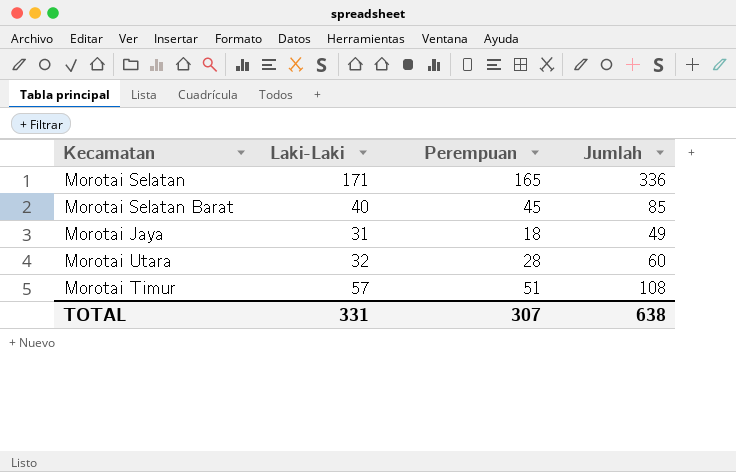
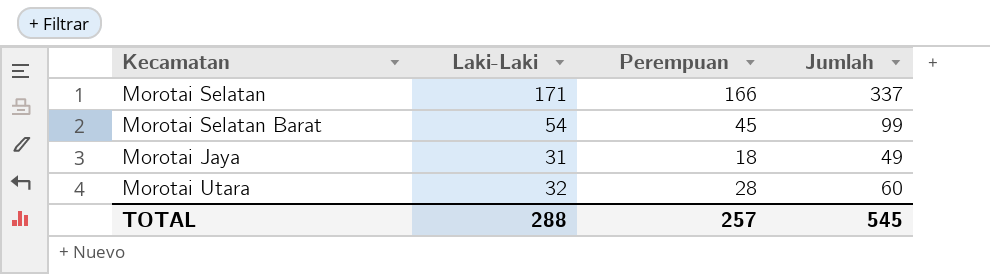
row Morotai Timur: 57 | 51 | 108 -> none
Morotai Selatan | Perempuan: 165 -> 166
Morotai Selatan | Jumlah: 336 -> 337
Morotai Selatan Barat | Laki-Laki: 40 -> 54
Morotai Selatan Barat | Jumlah: 85 -> 99
TOTAL | Laki-Laki: 331 -> 288
TOTAL | Perempuan: 307 -> 257
TOTAL | Jumlah: 638 -> 545

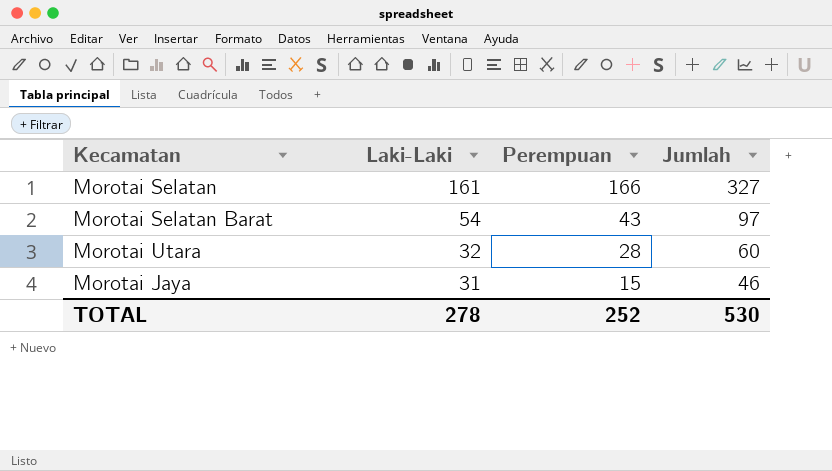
row order: none -> Laki-Laki descending
Morotai Selatan | Laki-Laki: 171 -> 161
Morotai Selatan | Jumlah: 337 -> 327
Morotai Selatan Barat | Perempuan: 45 -> 43
Morotai Selatan Barat | Jumlah: 99 -> 97
Morotai Jaya | Perempuan: 18 -> 15
Morotai Jaya | Jumlah: 49 -> 46
TOTAL | Laki-Laki: 288 -> 278
TOTAL | Perempuan: 257 -> 252
TOTAL | Jumlah: 545 -> 530

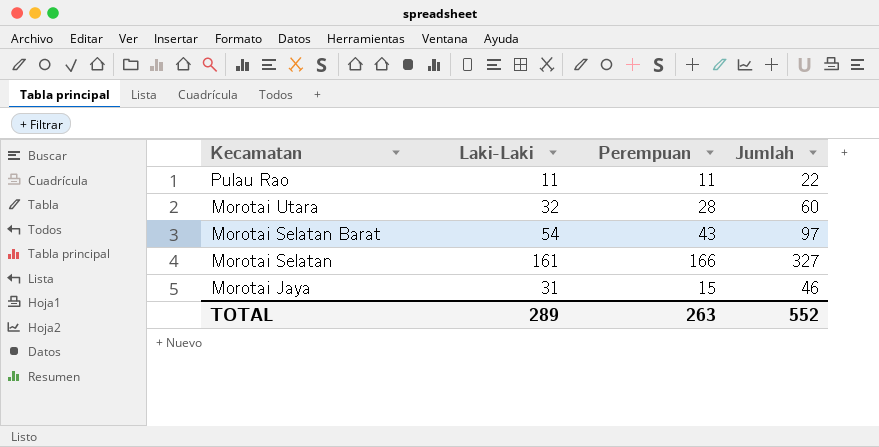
row order: Laki-Laki descending -> Kecamatan descending
row Pulau Rao: none -> 11 | 11 | 22
TOTAL | Laki-Laki: 278 -> 289
TOTAL | Perempuan: 252 -> 263
TOTAL | Jumlah: 530 -> 552

